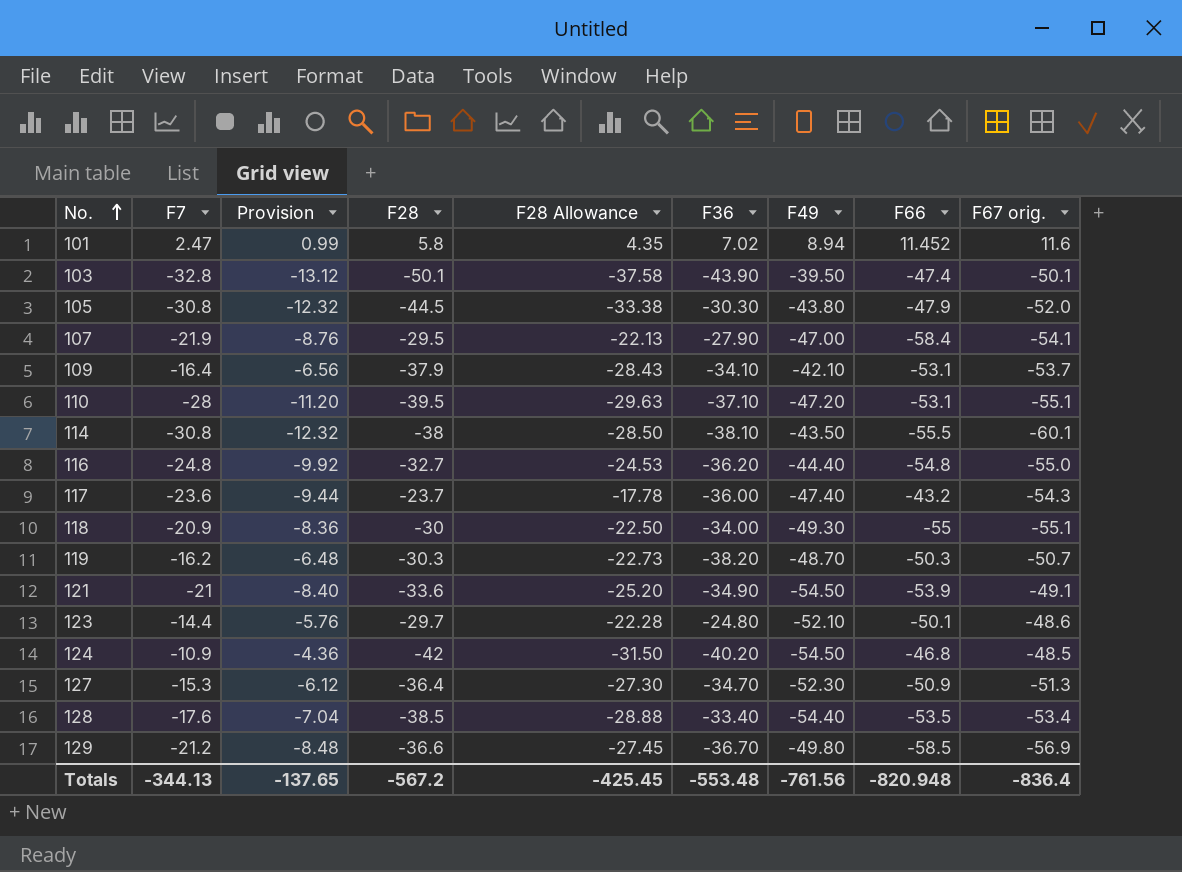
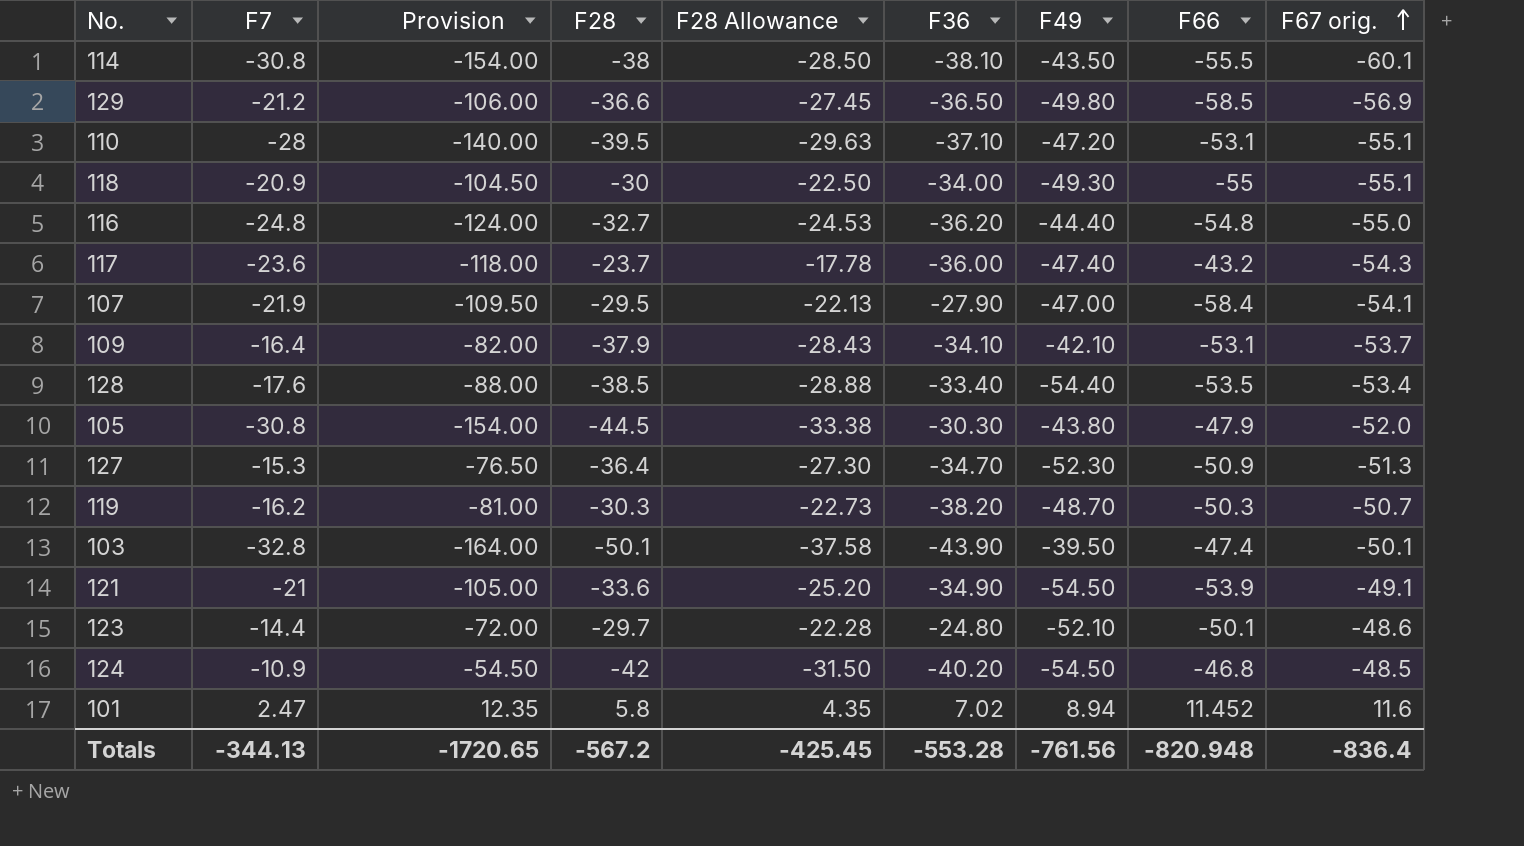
row order: No. ascending -> F67 orig. ascending
column Provision | formula: [F7] * 0.4 -> [F7] * 5
129 | F36: -36.70 -> -36.50
Totals | Provision: -137.65 -> -1720.65
Totals | F36: -553.48 -> -553.28

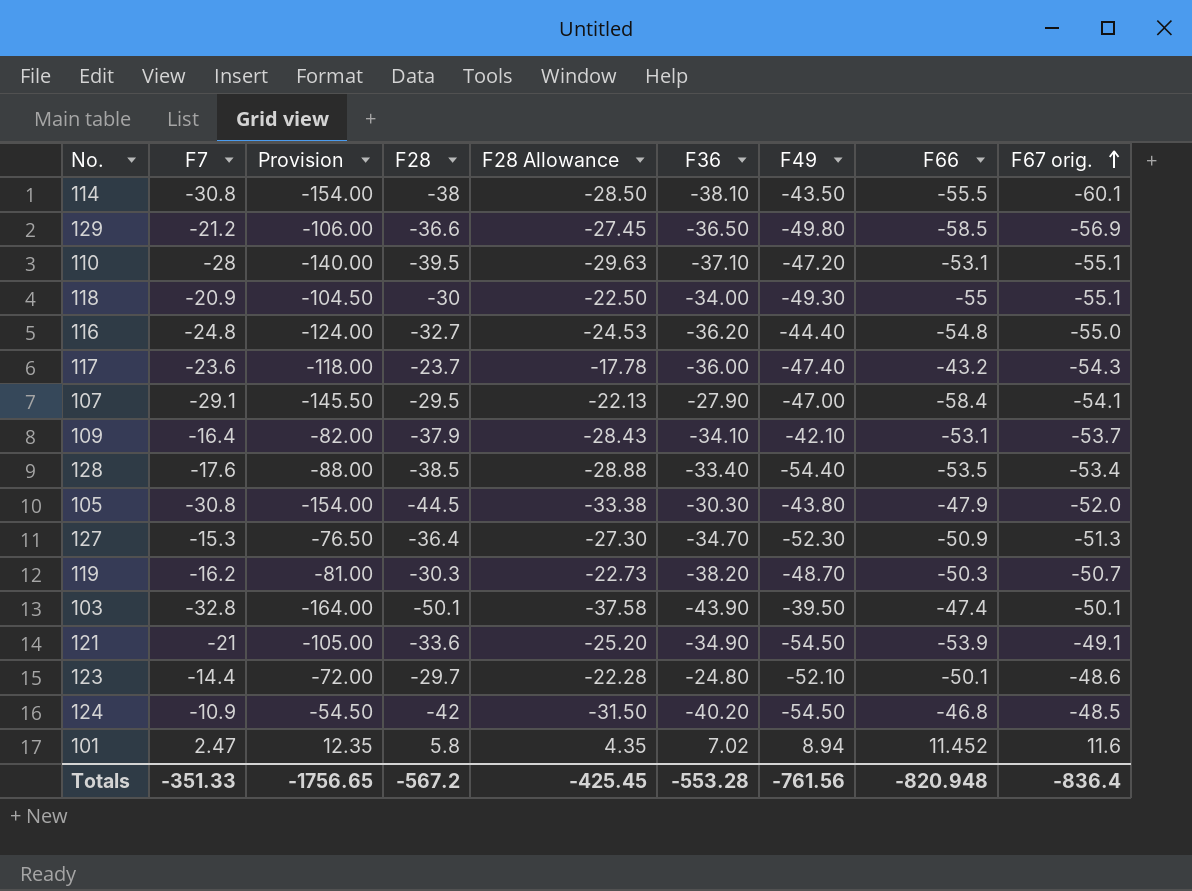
107 | F7: -21.9 -> -29.1
107 | Provision: -109.50 -> -145.50
Totals | F7: -344.13 -> -351.33
Totals | Provision: -1720.65 -> -1756.65

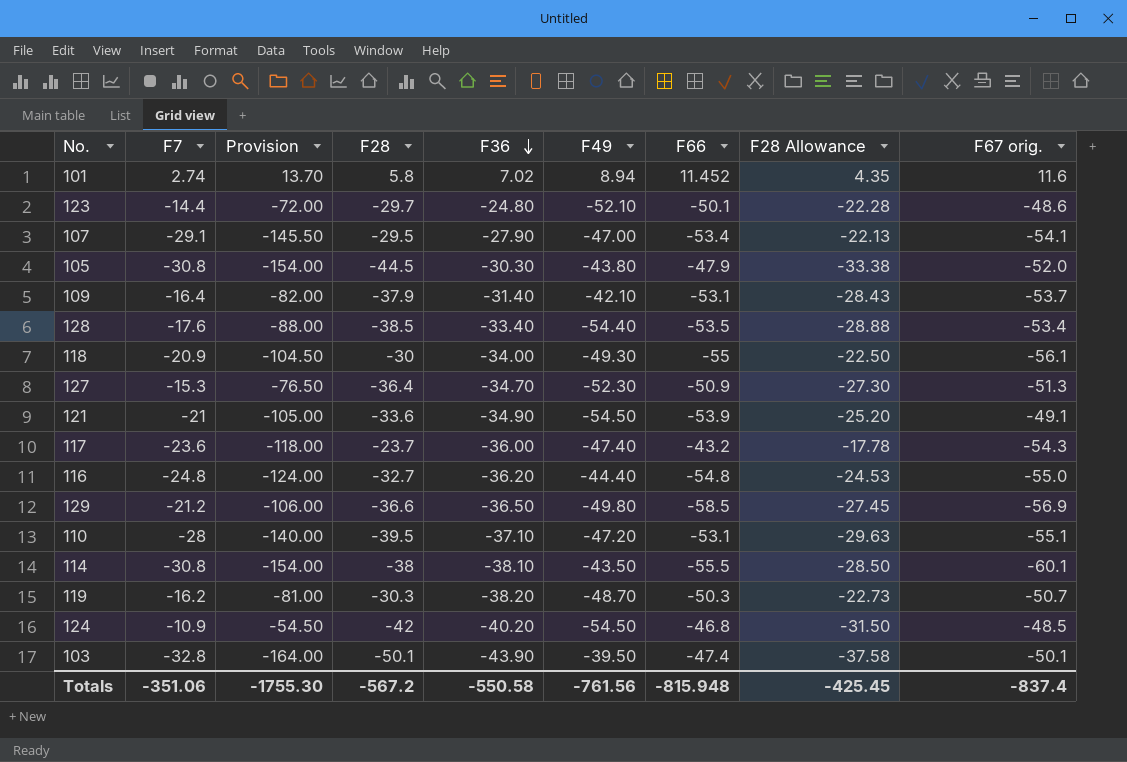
row order: F67 orig. ascending -> F36 descending
column F28 Allowance | position: 5 -> 8
101 | F7: 2.47 -> 2.74
101 | Provision: 12.35 -> 13.70
107 | F66: -58.4 -> -53.4
109 | F36: -34.10 -> -31.40
118 | F67 orig.: -55.1 -> -56.1
Totals | F7: -351.33 -> -351.06
Totals | Provision: -1756.65 -> -1755.30
Totals | F36: -553.28 -> -550.58
Totals | F66: -820.948 -> -815.948
Totals | F67 orig.: -836.4 -> -837.4

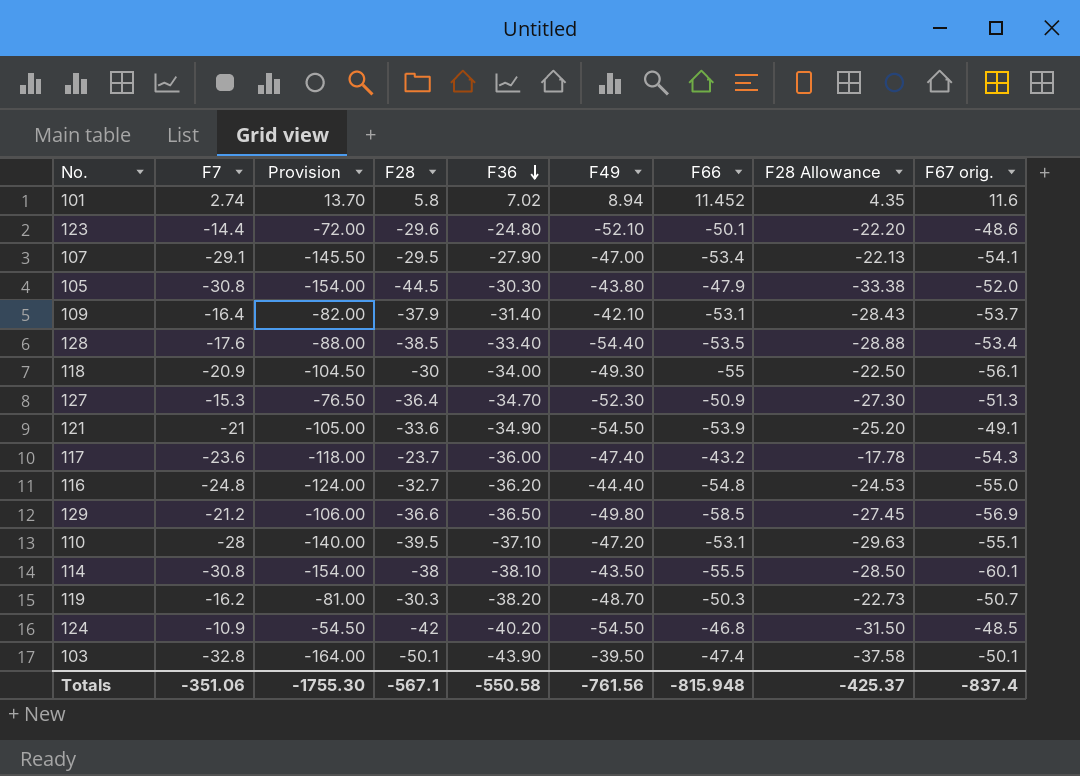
123 | F28: -29.7 -> -29.6
123 | F28 Allowance: -22.28 -> -22.20
Totals | F28: -567.2 -> -567.1
Totals | F28 Allowance: -425.45 -> -425.37

